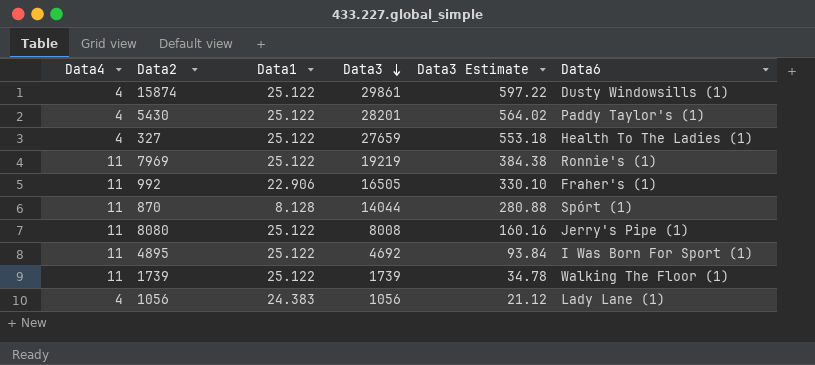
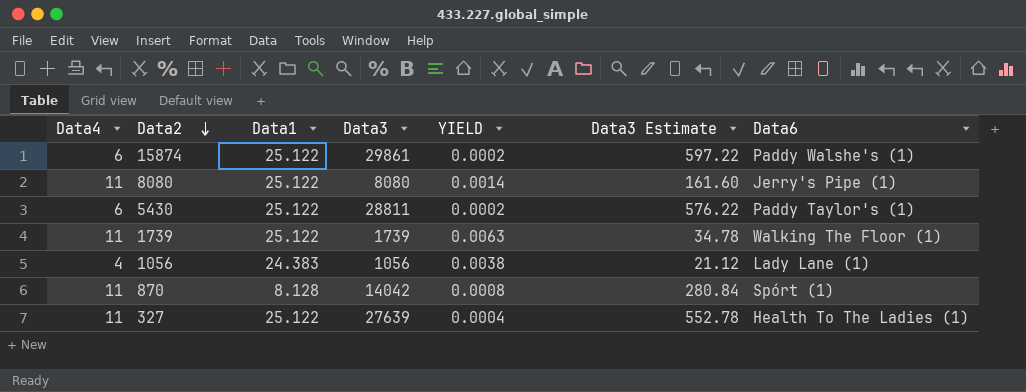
row order: Data3 descending -> Data2 descending
column YIELD | formula: none -> [Data4] / [Data3]
row 7969: 11 | 25.122 | 19219 | 384.38 | Ronnie's (1) -> none
row 992: 11 | 22.906 | 16505 | 330.10 | Fraher's (1) -> none
row 4895: 11 | 25.122 | 4692 | 93.84 | I Was Born For Sport (1) -> none
15874 | Data4: 4 -> 6
15874 | Data6: Dusty Windowsills (1) -> Paddy Walshe's (1)
8080 | Data3: 8008 -> 8080
8080 | Data3 Estimate: 160.16 -> 161.60
5430 | Data4: 4 -> 6
5430 | Data3: 28201 -> 28811
5430 | Data3 Estimate: 564.02 -> 576.22
870 | Data3: 14044 -> 14042
870 | Data3 Estimate: 280.88 -> 280.84
327 | Data4: 4 -> 11
327 | Data3: 27659 -> 27639
327 | Data3 Estimate: 553.18 -> 552.78

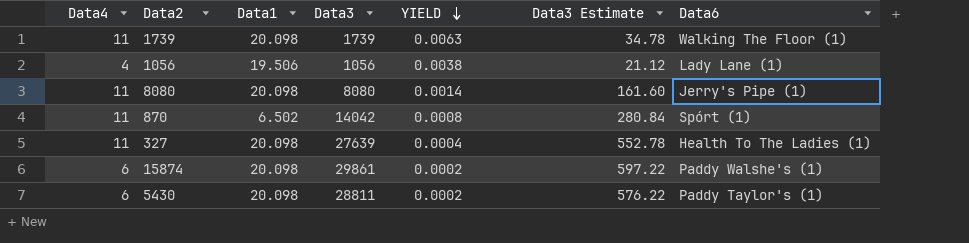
row order: Data2 descending -> YIELD descending
1739 | Data1: 25.122 -> 20.098
1056 | Data1: 24.383 -> 19.506
8080 | Data1: 25.122 -> 20.098
870 | Data1: 8.128 -> 6.502
327 | Data1: 25.122 -> 20.098
15874 | Data1: 25.122 -> 20.098
5430 | Data1: 25.122 -> 20.098

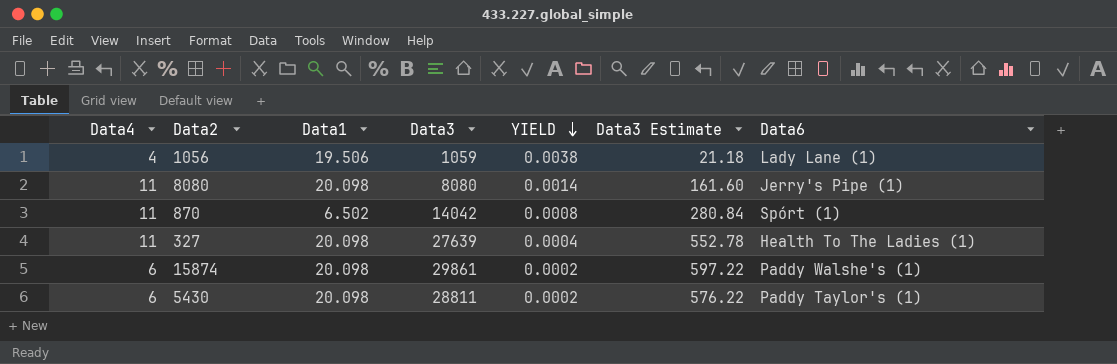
row 1739: 11 | 20.098 | 1739 | 0.0063 | 34.78 | Walking The Floor (1) -> none
1056 | Data3: 1056 -> 1059
1056 | Data3 Estimate: 21.12 -> 21.18

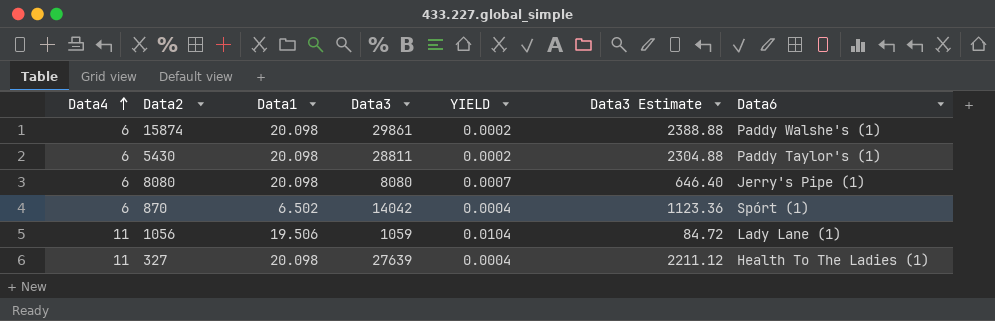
row order: YIELD descending -> Data4 ascending
column Data3 Estimate | formula: [Data3] * 0.02 -> [Data3] * 0.08
8080 | Data4: 11 -> 6
8080 | YIELD: 0.0014 -> 0.0007
870 | Data4: 11 -> 6
870 | YIELD: 0.0008 -> 0.0004
1056 | Data4: 4 -> 11
1056 | YIELD: 0.0038 -> 0.0104

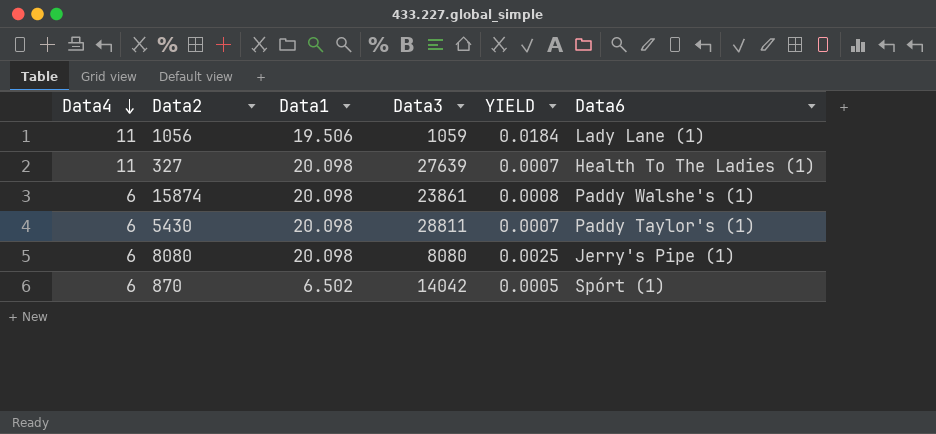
row order: Data4 ascending -> Data4 descending
column Data3 Estimate | formula: [Data3] * 0.08 -> none
column YIELD | formula: [Data4] / [Data3] -> [Data1] / [Data3]
15874 | Data3: 29861 -> 23861

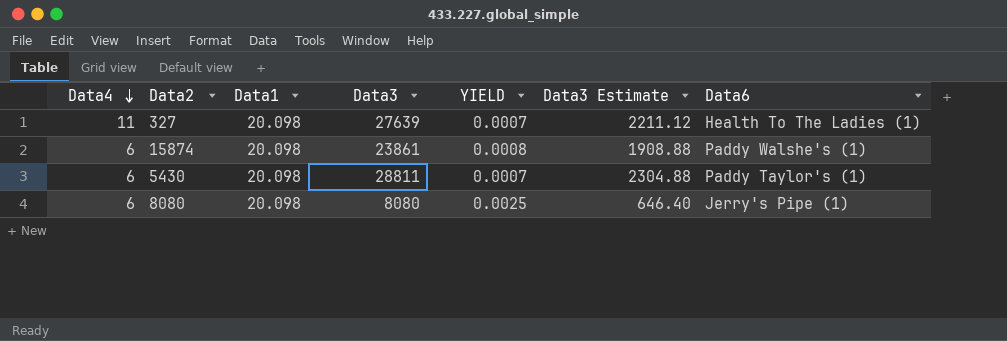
column Data3 Estimate | formula: none -> [Data3] * 0.08
row 1056: 11 | 19.506 | 1059 | 0.0184 | Lady Lane (1) -> none
row 870: 6 | 6.502 | 14042 | 0.0005 | Spórt (1) -> none

